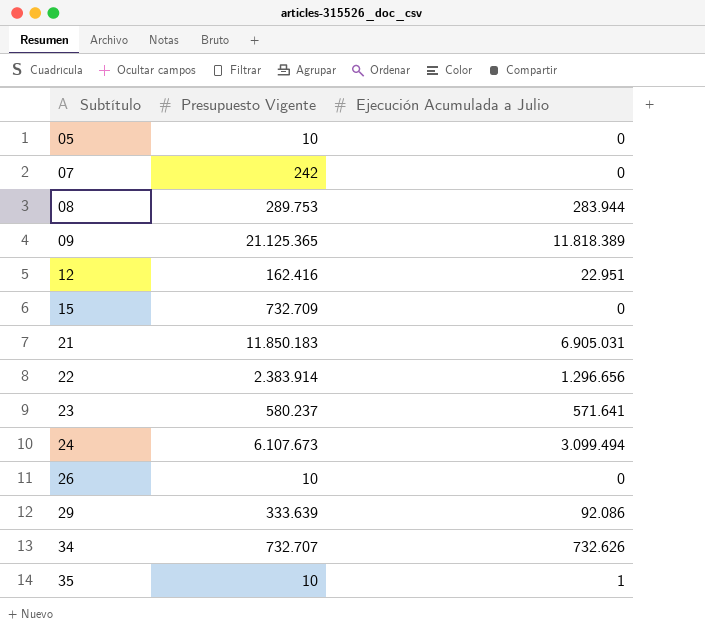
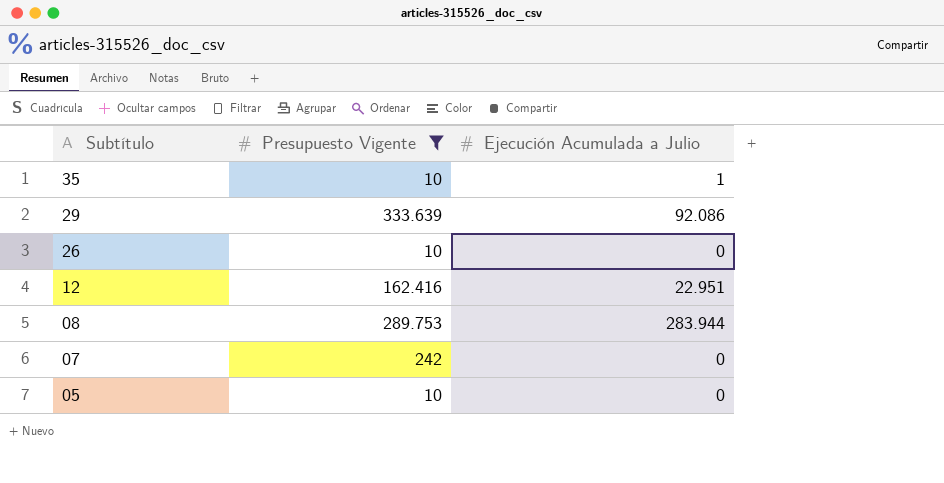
filter: none -> Presupuesto Vigente <= 333.639
row order: Subtítulo ascending -> Subtítulo descending

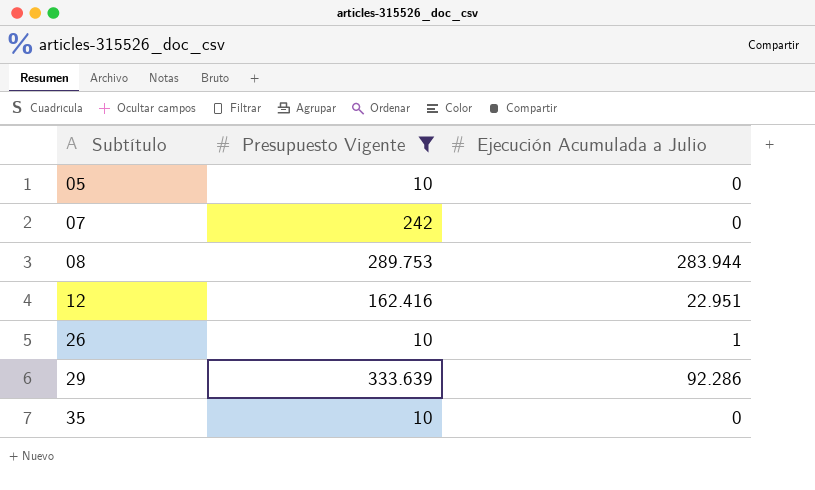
row order: Subtítulo descending -> Subtítulo ascending
26 | Ejecución Acumulada a Julio: 0 -> 1
29 | Ejecución Acumulada a Julio: 92.086 -> 92.286
35 | Ejecución Acumulada a Julio: 1 -> 0

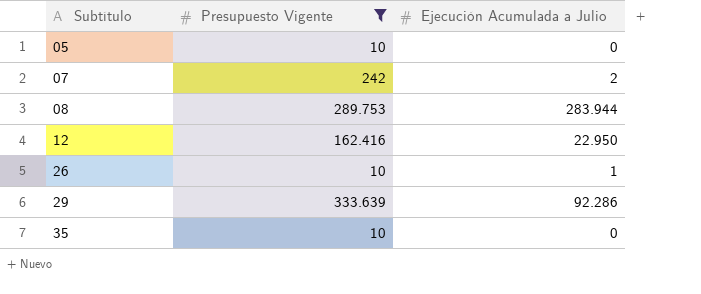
07 | Ejecución Acumulada a Julio: 0 -> 2
12 | Ejecución Acumulada a Julio: 22.951 -> 22.950

